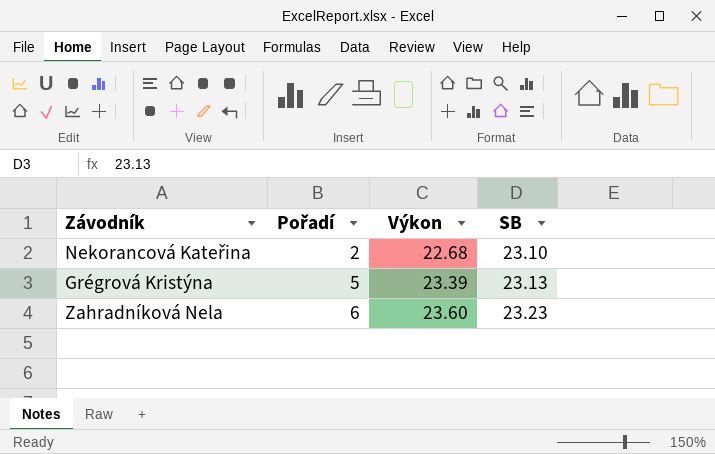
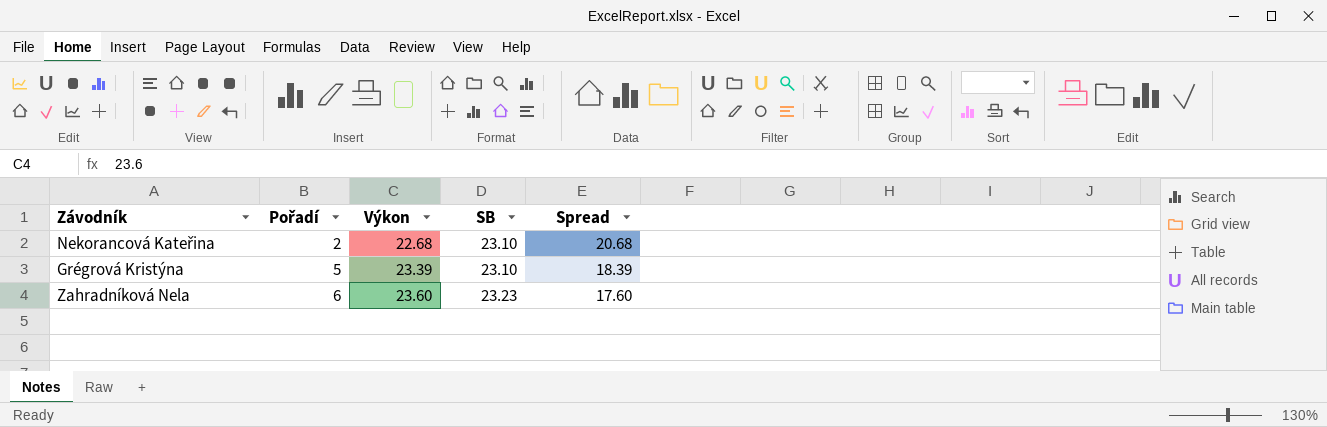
column Spread | formula: none -> [Výkon] - [Pořadí]
Grégrová Kristýna | SB: 23.13 -> 23.10

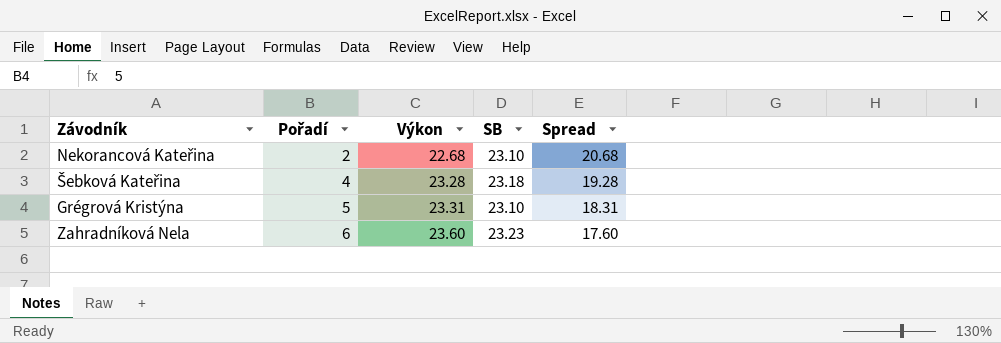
row Šebková Kateřina: none -> 4 | 23.28 | 23.18 | 19.28
Grégrová Kristýna | Výkon: 23.39 -> 23.31
Grégrová Kristýna | Spread: 18.39 -> 18.31

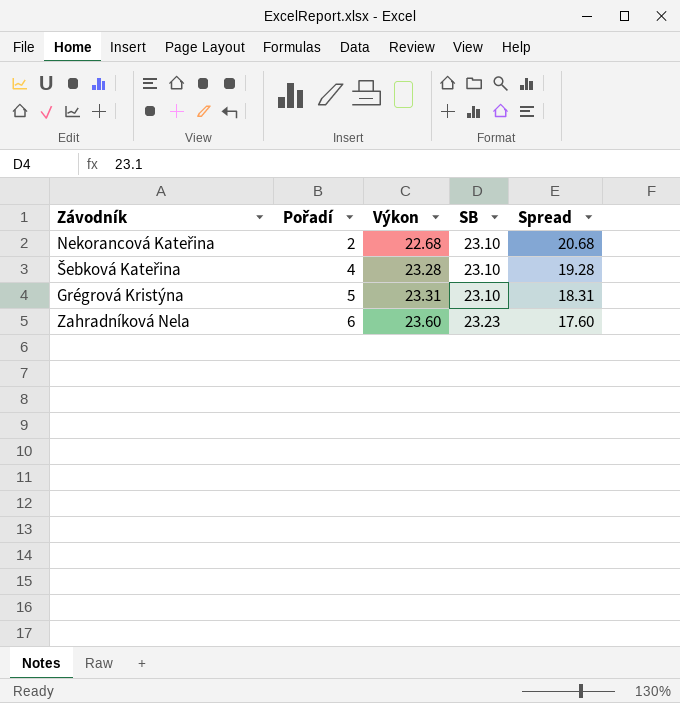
Šebková Kateřina | SB: 23.18 -> 23.10

